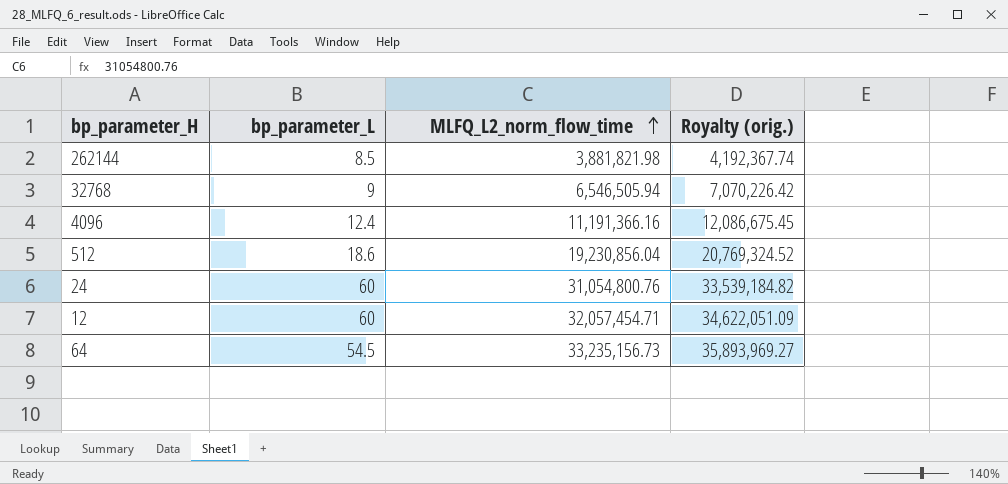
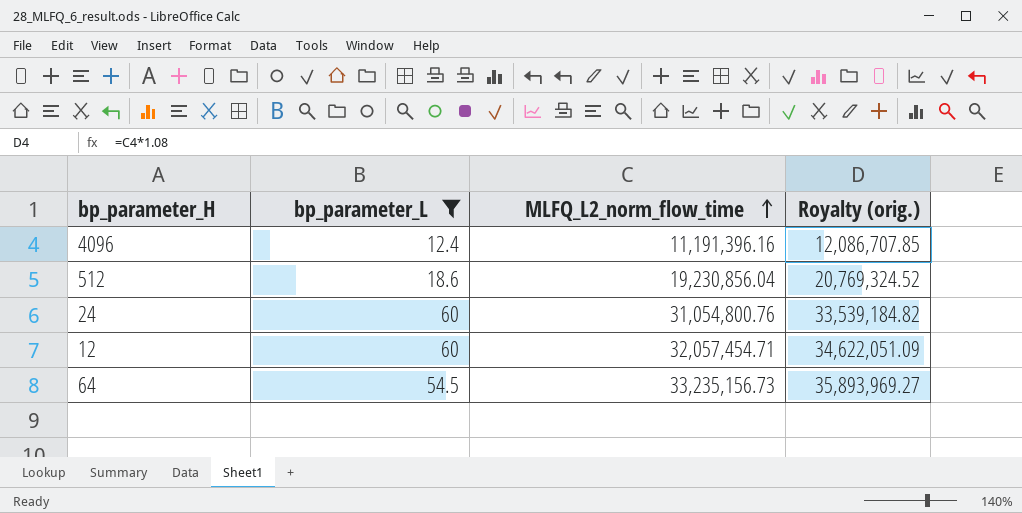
filter: none -> bp_parameter_L >= 12.4
4096 | MLFQ_L2_norm_flow_time: 11,191,366.16 -> 11,191,396.16
4096 | Royalty (orig.): 12,086,675.45 -> 12,086,707.85

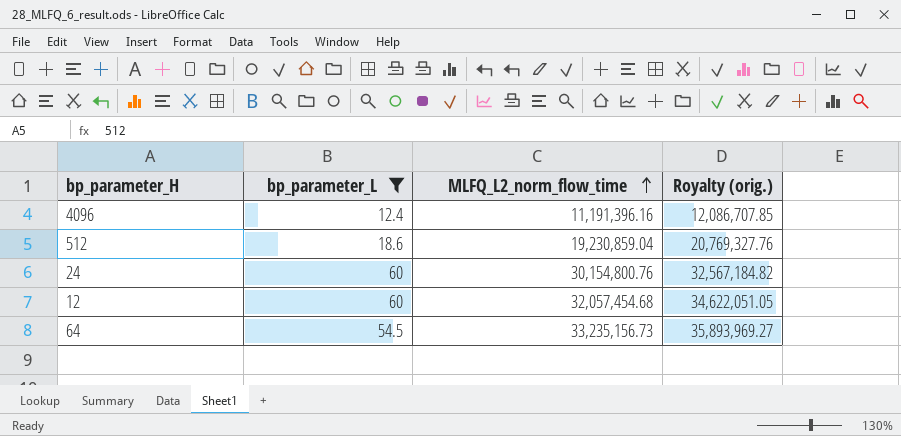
512 | MLFQ_L2_norm_flow_time: 19,230,856.04 -> 19,230,859.04
512 | Royalty (orig.): 20,769,324.52 -> 20,769,327.76
24 | MLFQ_L2_norm_flow_time: 31,054,800.76 -> 30,154,800.76
24 | Royalty (orig.): 33,539,184.82 -> 32,567,184.82
12 | MLFQ_L2_norm_flow_time: 32,057,454.71 -> 32,057,454.68
12 | Royalty (orig.): 34,622,051.09 -> 34,622,051.05

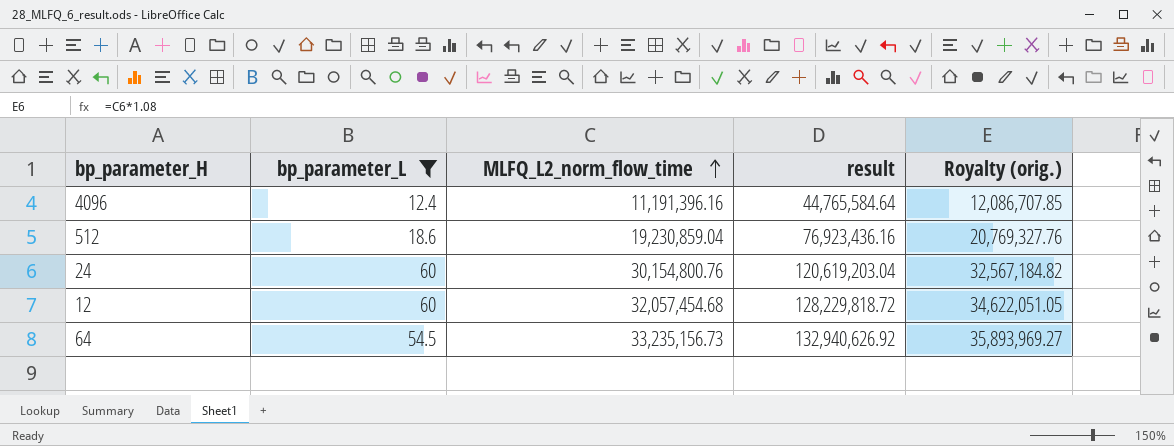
column result | formula: none -> [MLFQ_L2_norm_flow_time] * 4

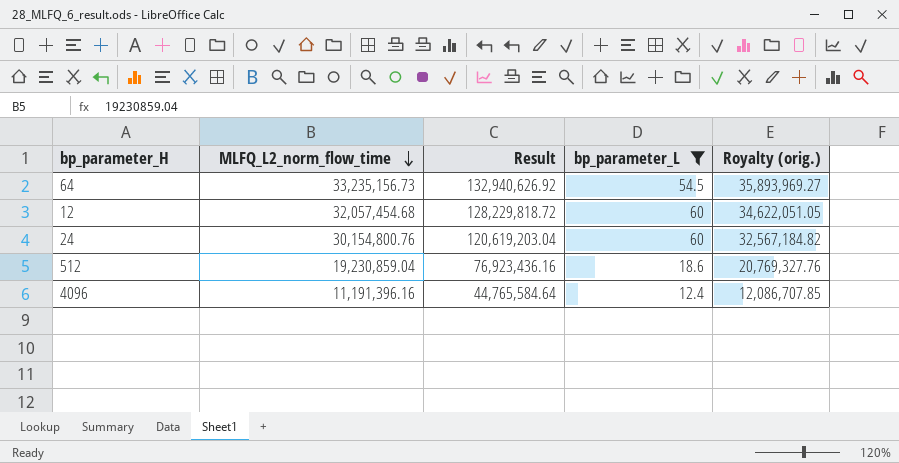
row order: MLFQ_L2_norm_flow_time ascending -> MLFQ_L2_norm_flow_time descending
column name: result -> Result
column bp_parameter_L | position: 2 -> 4

